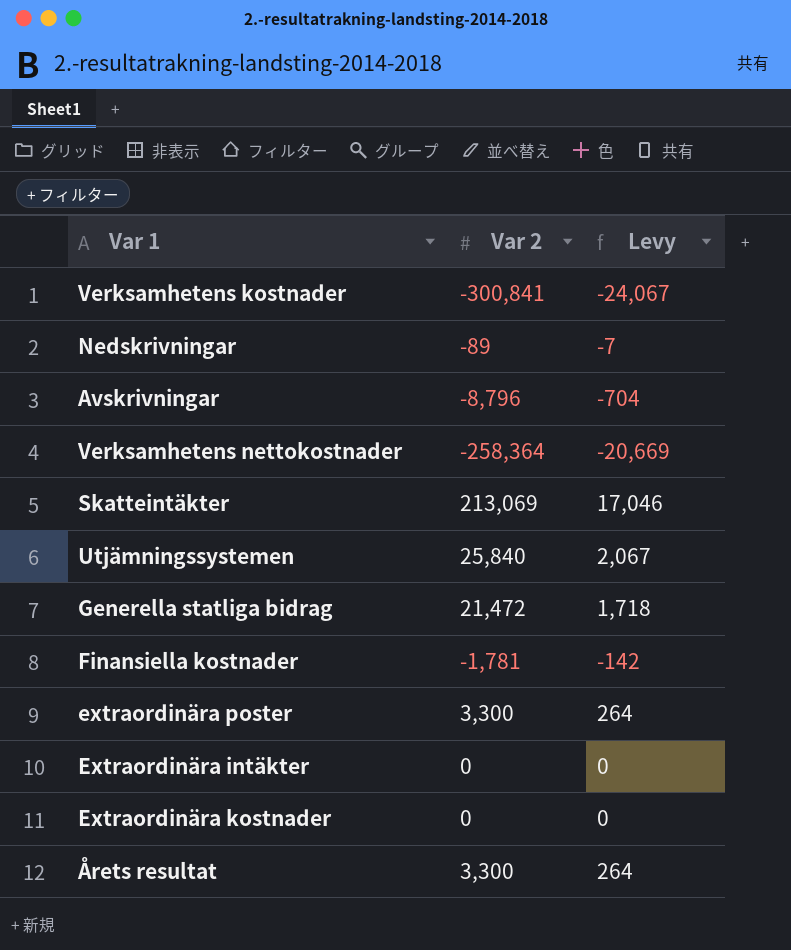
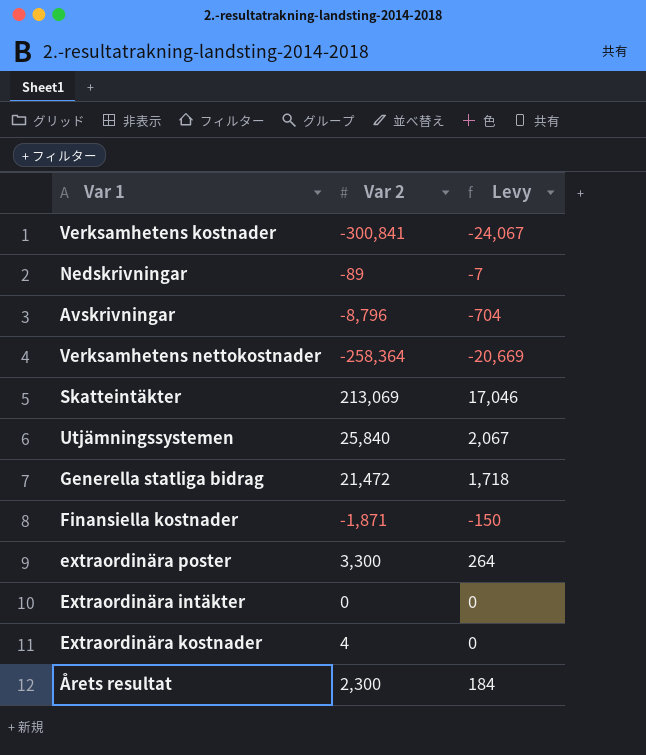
Finansiella kostnader | Var 2: -1,781 -> -1,871
Finansiella kostnader | Levy: -142 -> -150
Extraordinära kostnader | Var 2: 0 -> 4
Årets resultat | Var 2: 3,300 -> 2,300
Årets resultat | Levy: 264 -> 184

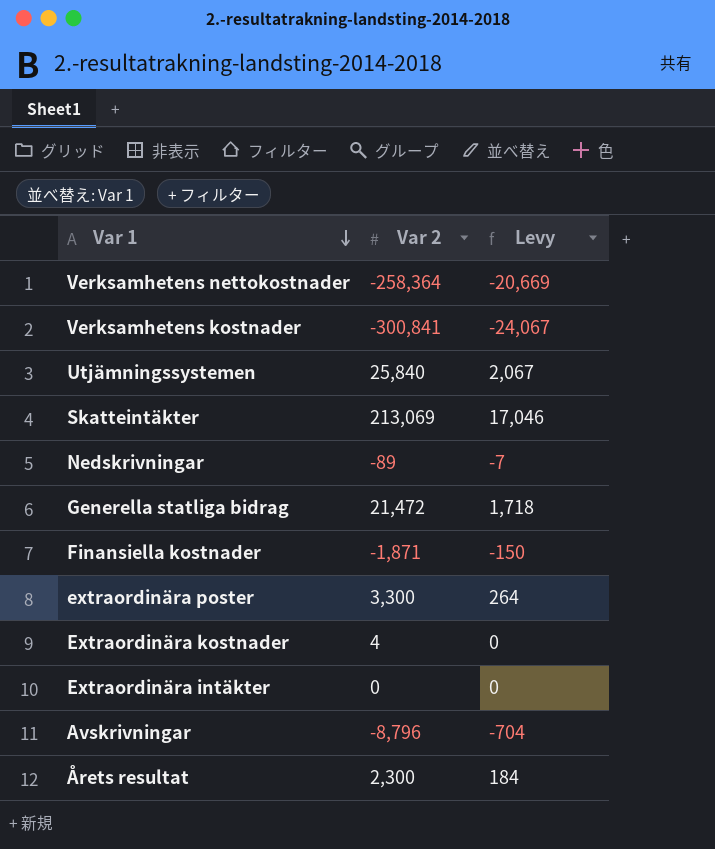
row order: none -> Var 1 descending

